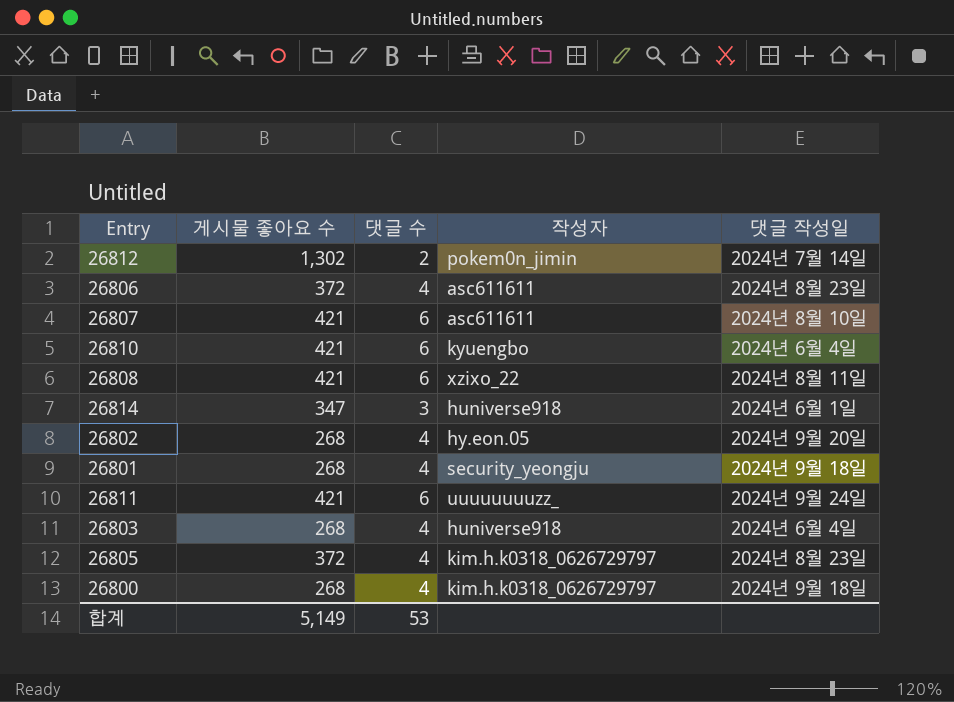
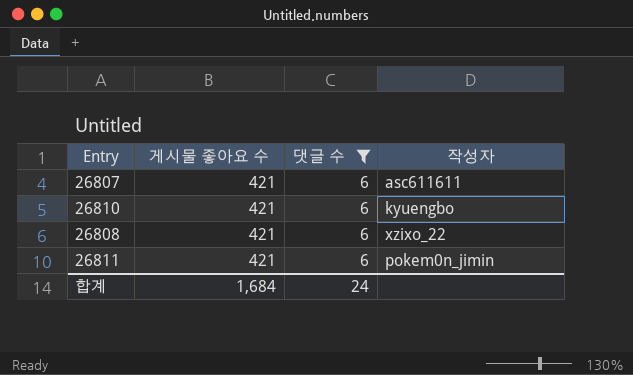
filter: none -> 댓글 수 = 6
column 댓글 작성일 | position: 5 -> none
26811 | 작성자: uuuuuuuuzz_ -> pokem0n_jimin
합계 | 게시물 좋아요 수: 5,149 -> 1,684
합계 | 댓글 수: 53 -> 24

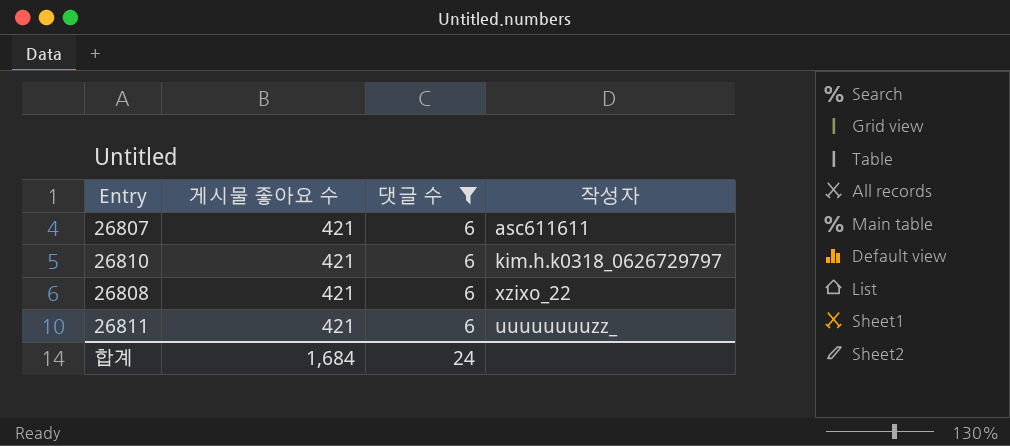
26810 | 작성자: kyuengbo -> kim.h.k0318_0626729797
26811 | 작성자: pokem0n_jimin -> uuuuuuuuzz_

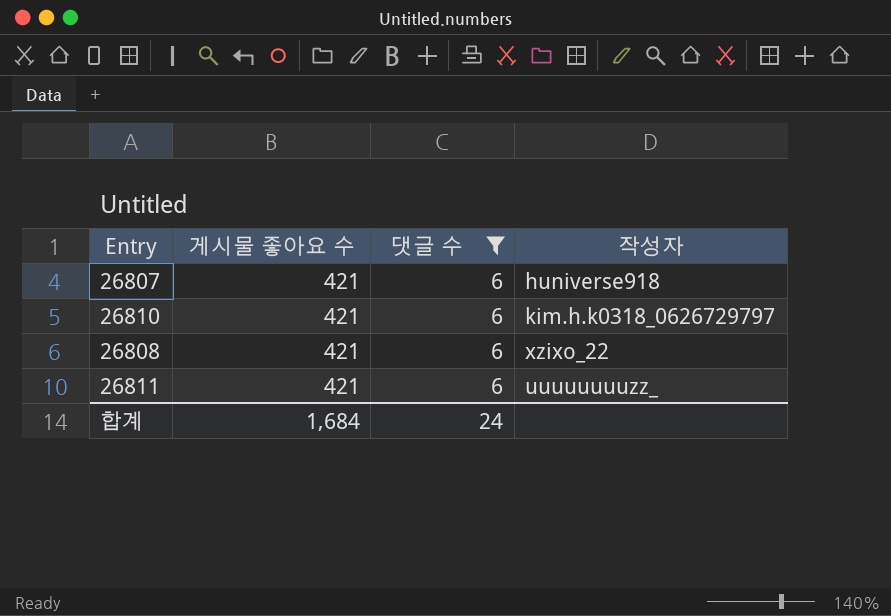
26807 | 작성자: asc611611 -> huniverse918

